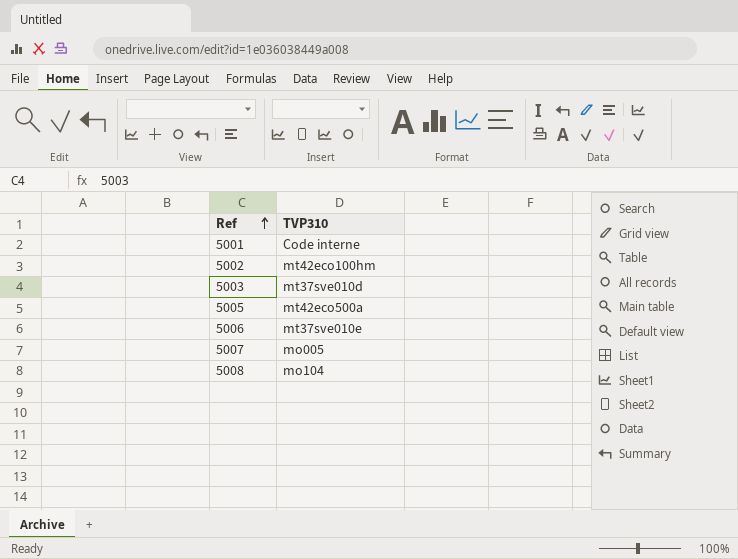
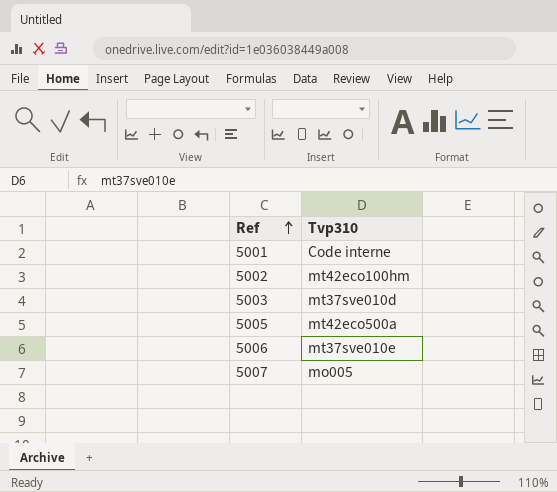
column name: TVP310 -> Tvp310
row 5008: mo104 -> none

